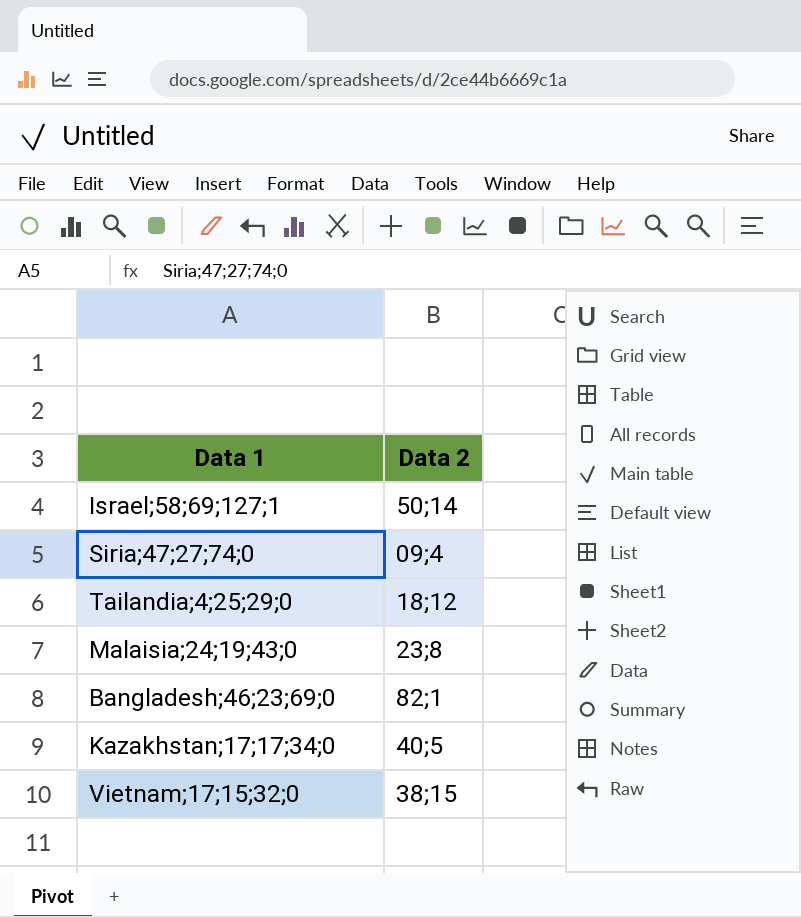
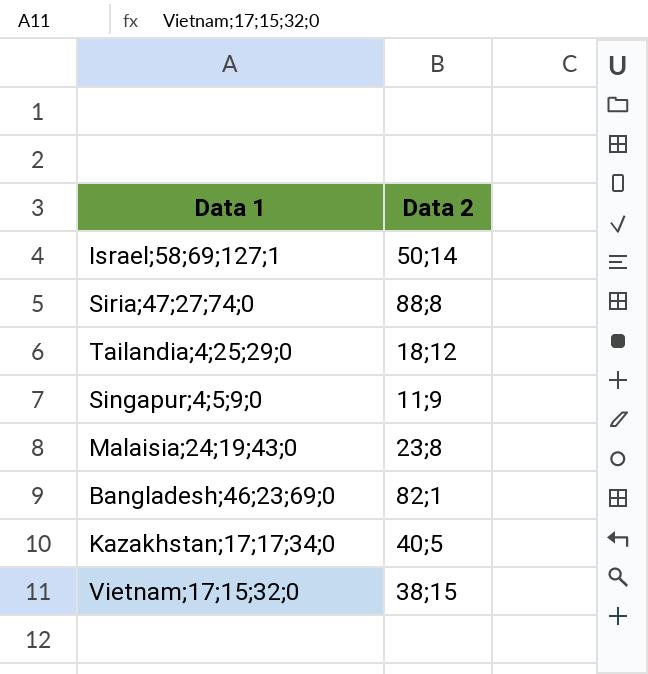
Siria;47;27;74;0 | Data 2: 09;4 -> 88;8
row Singapur;4;5;9;0: none -> 11;9

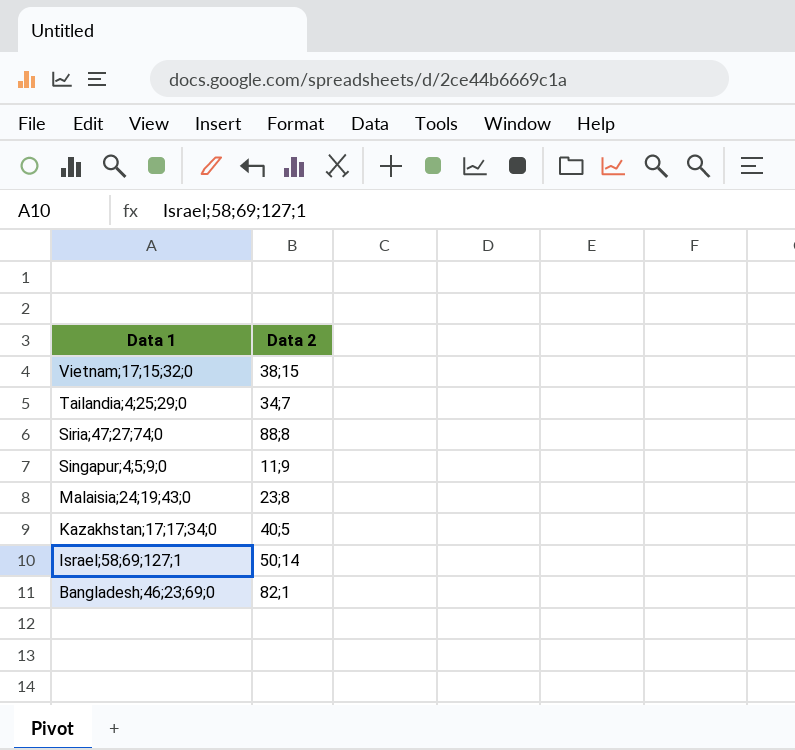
row order: none -> Data 1 descending
Tailandia;4;25;29;0 | Data 2: 18;12 -> 34;7

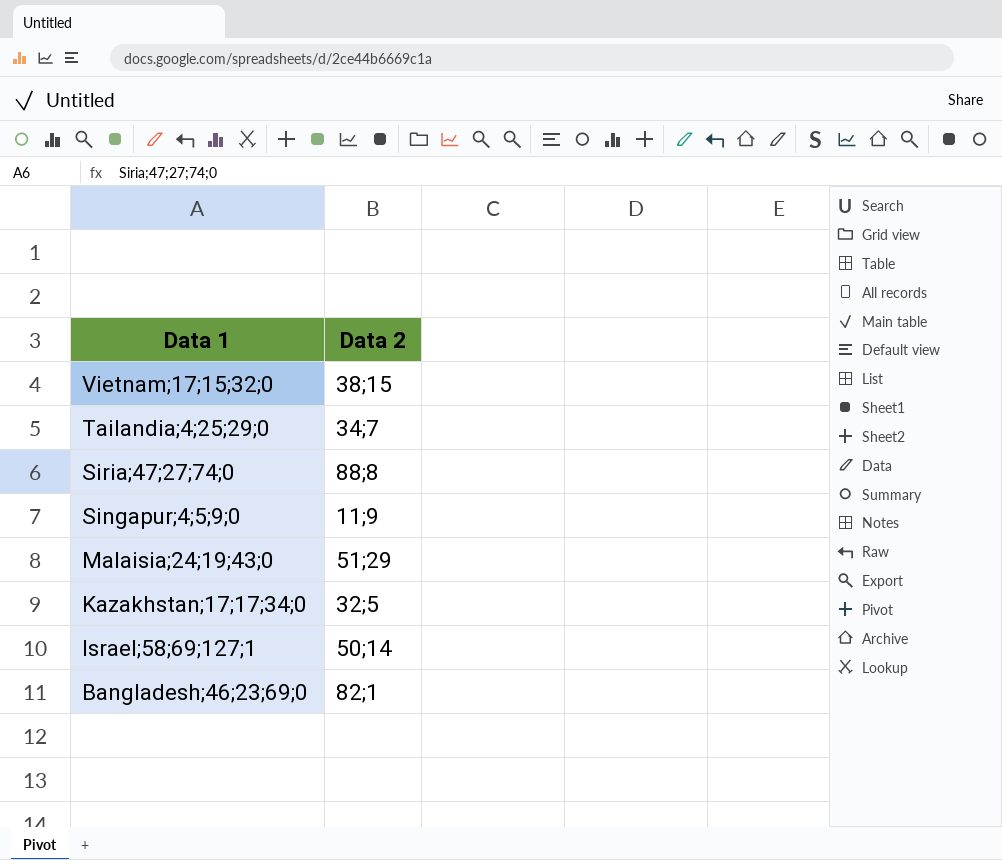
Malaisia;24;19;43;0 | Data 2: 23;8 -> 51;29
Kazakhstan;17;17;34;0 | Data 2: 40;5 -> 32;5

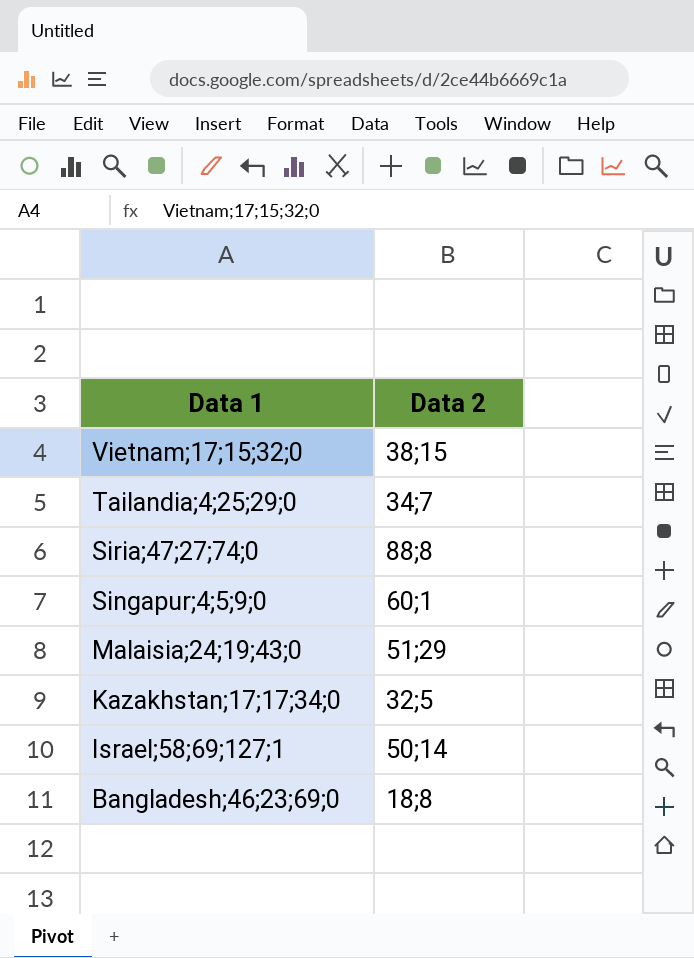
Singapur;4;5;9;0 | Data 2: 11;9 -> 60;1
Bangladesh;46;23;69;0 | Data 2: 82;1 -> 18;8

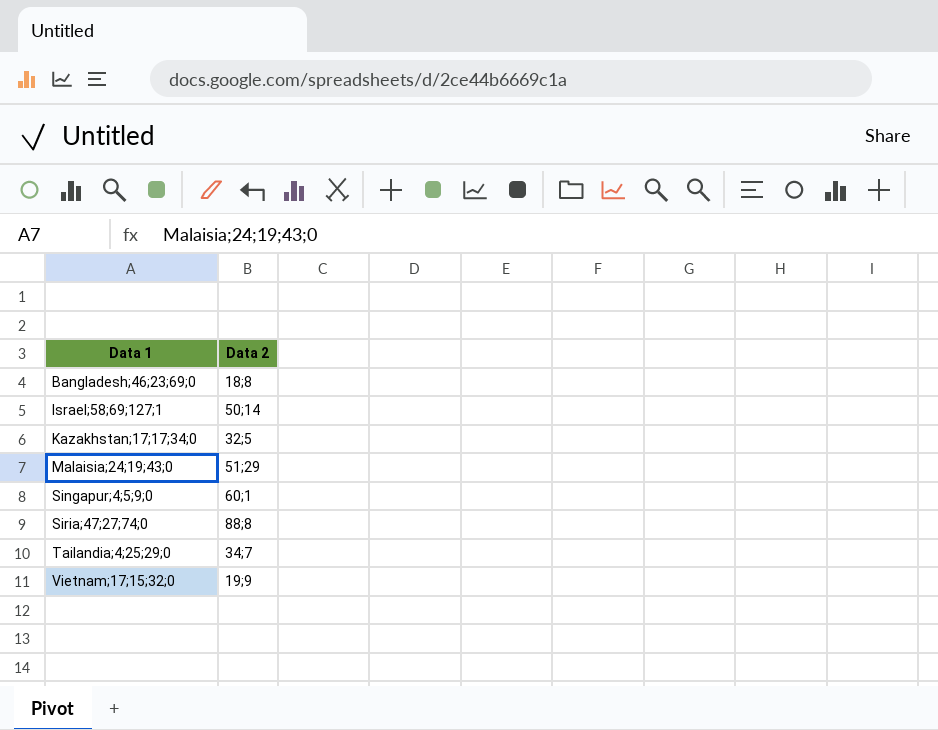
row order: Data 1 descending -> Data 1 ascending
Vietnam;17;15;32;0 | Data 2: 38;15 -> 19;9

